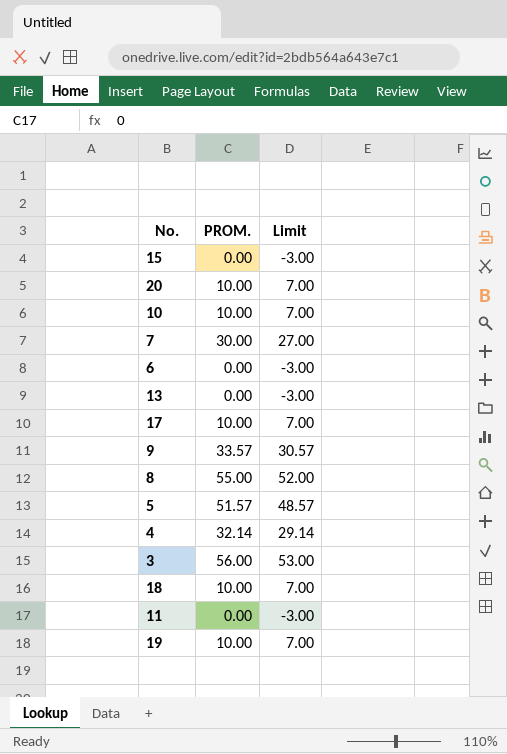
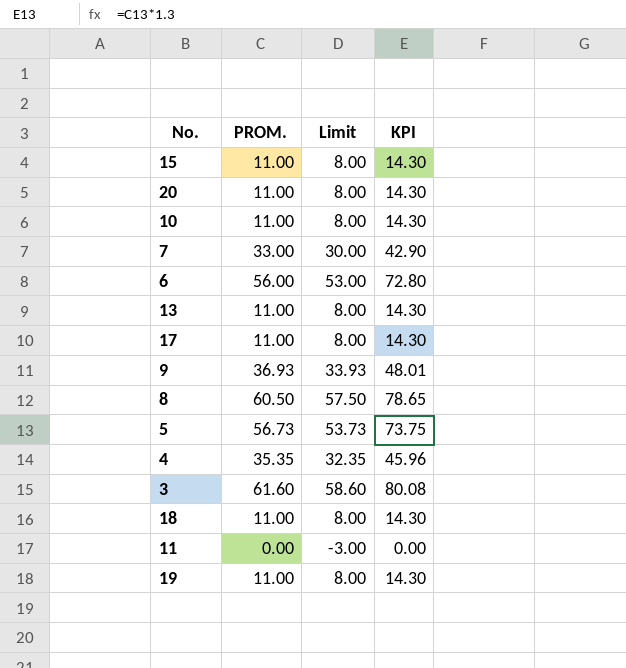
column KPI | formula: none -> [PROM.] * 1.3
15 | PROM.: 0.00 -> 11.00
15 | Limit: -3.00 -> 8.00
20 | PROM.: 10.00 -> 11.00
20 | Limit: 7.00 -> 8.00
10 | PROM.: 10.00 -> 11.00
10 | Limit: 7.00 -> 8.00
7 | PROM.: 30.00 -> 33.00
7 | Limit: 27.00 -> 30.00
6 | PROM.: 0.00 -> 56.00
6 | Limit: -3.00 -> 53.00
13 | PROM.: 0.00 -> 11.00
13 | Limit: -3.00 -> 8.00
17 | PROM.: 10.00 -> 11.00
17 | Limit: 7.00 -> 8.00
9 | PROM.: 33.57 -> 36.93
9 | Limit: 30.57 -> 33.93
8 | PROM.: 55.00 -> 60.50
8 | Limit: 52.00 -> 57.50
5 | PROM.: 51.57 -> 56.73
5 | Limit: 48.57 -> 53.73
4 | PROM.: 32.14 -> 35.35
4 | Limit: 29.14 -> 32.35
3 | PROM.: 56.00 -> 61.60
3 | Limit: 53.00 -> 58.60
18 | PROM.: 10.00 -> 11.00
18 | Limit: 7.00 -> 8.00
19 | PROM.: 10.00 -> 11.00
19 | Limit: 7.00 -> 8.00

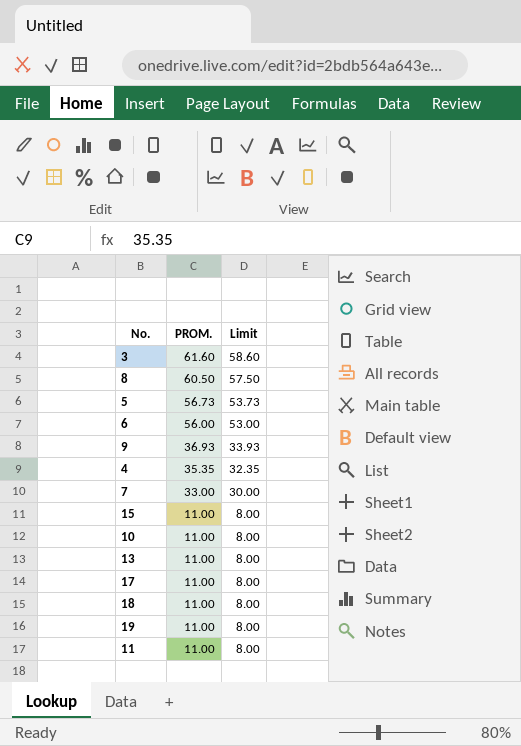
row order: none -> PROM. descending
column KPI | formula: [PROM.] * 1.3 -> none
row 20: 11.00 | 8.00 | 14.30 -> none
11 | PROM.: 0.00 -> 11.00
11 | Limit: -3.00 -> 8.00

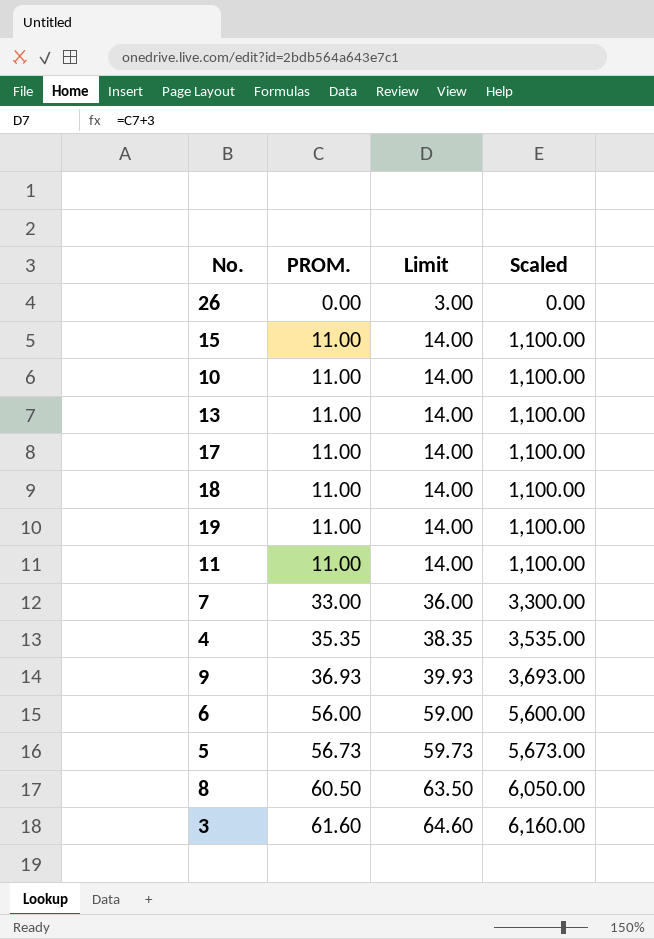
row order: PROM. descending -> PROM. ascending
column Limit | formula: [PROM.] - 3 -> [PROM.] + 3
column Scaled | formula: none -> [PROM.] * 100
row 26: none -> 0.00 | 3.00 | 0.00

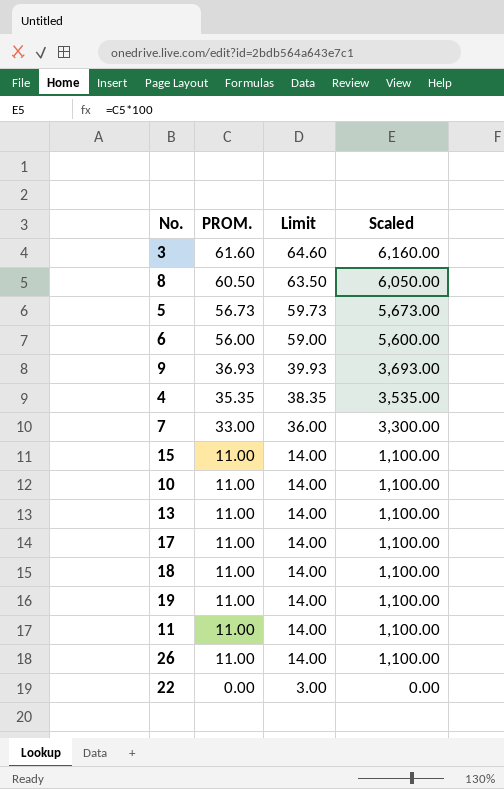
row order: PROM. ascending -> PROM. descending
26 | PROM.: 0.00 -> 11.00
26 | Limit: 3.00 -> 14.00
26 | Scaled: 0.00 -> 1,100.00
row 22: none -> 0.00 | 3.00 | 0.00

